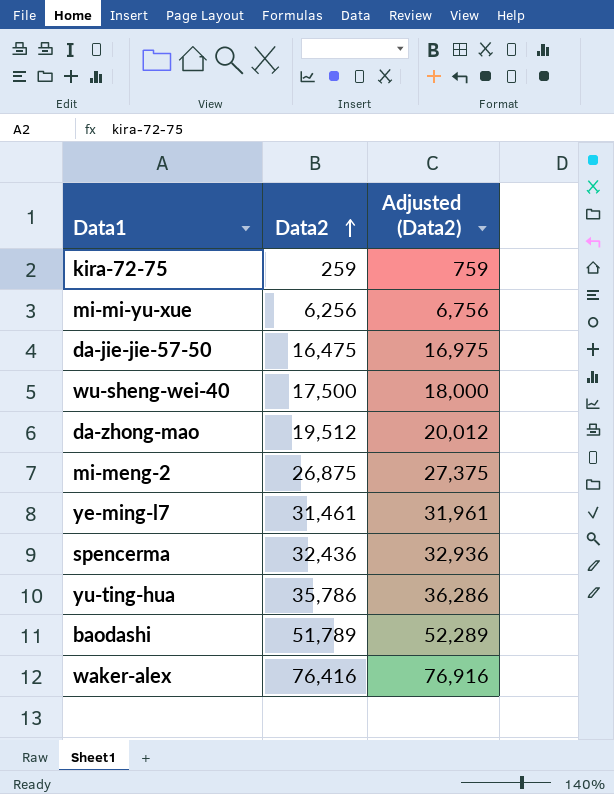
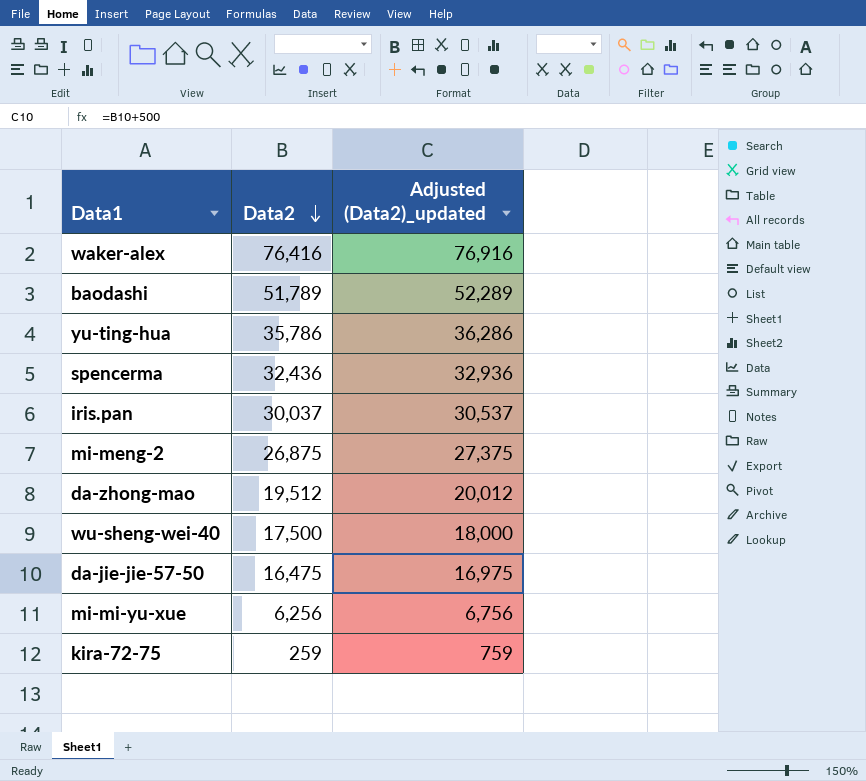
row order: Data2 ascending -> Data2 descending
column name: Adjusted (Data2) -> Adjusted (Data2)_updated
row ye-ming-l7: 31,461 | 31,961 -> none
row iris.pan: none -> 30,037 | 30,537

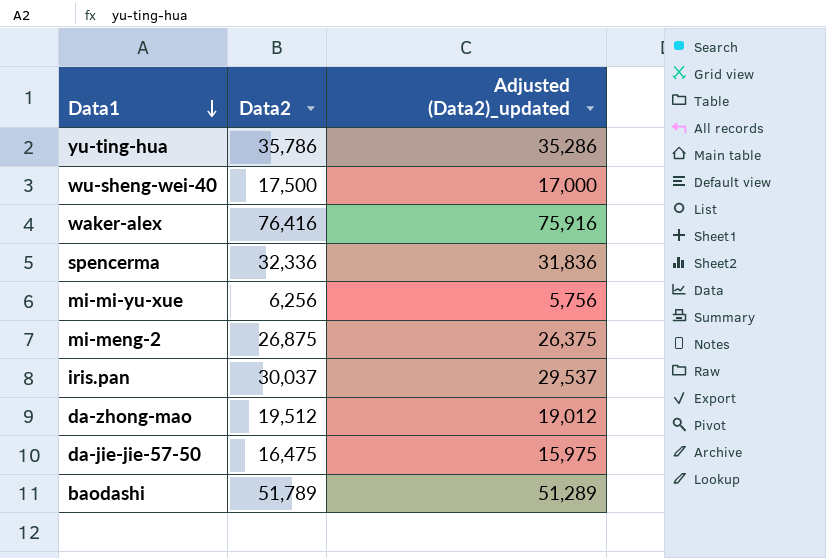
row order: Data2 descending -> Data1 descending
column Adjusted (Data2)_updated | formula: [Data2] + 500 -> [Data2] - 500
row kira-72-75: 259 | 759 -> none
spencerma | Data2: 32,436 -> 32,336

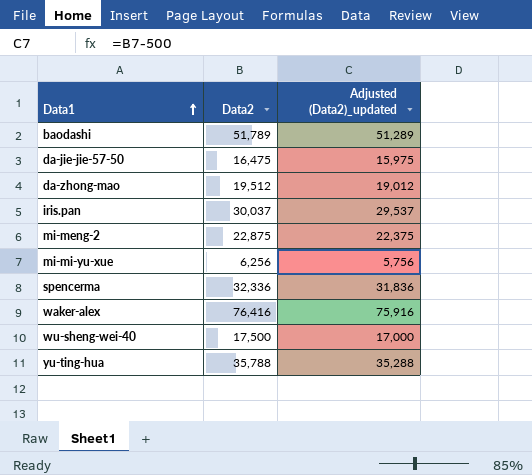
row order: Data1 descending -> Data1 ascending
mi-meng-2 | Data2: 26,875 -> 22,875
mi-meng-2 | Adjusted (Data2)_updated: 26,375 -> 22,375
yu-ting-hua | Data2: 35,786 -> 35,788
yu-ting-hua | Adjusted (Data2)_updated: 35,286 -> 35,288

